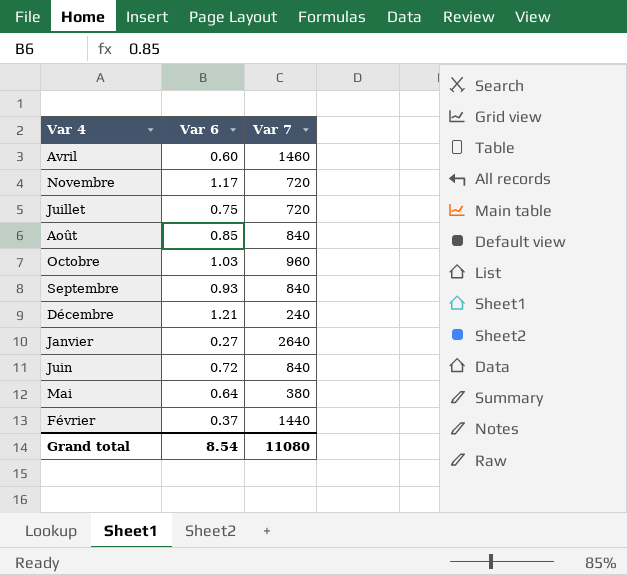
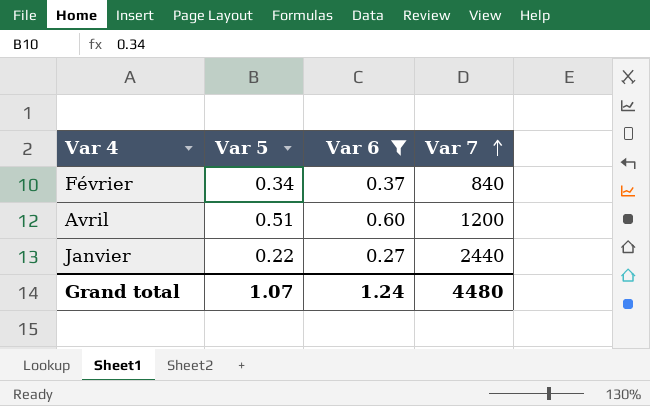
filter: none -> Var 6 <= 0.60
row order: none -> Var 7 ascending
column Var 5 | position: none -> 2
Février | Var 7: 1440 -> 840
Avril | Var 7: 1460 -> 1200
Janvier | Var 7: 2640 -> 2440
Grand total | Var 6: 8.54 -> 1.24
Grand total | Var 7: 11080 -> 4480

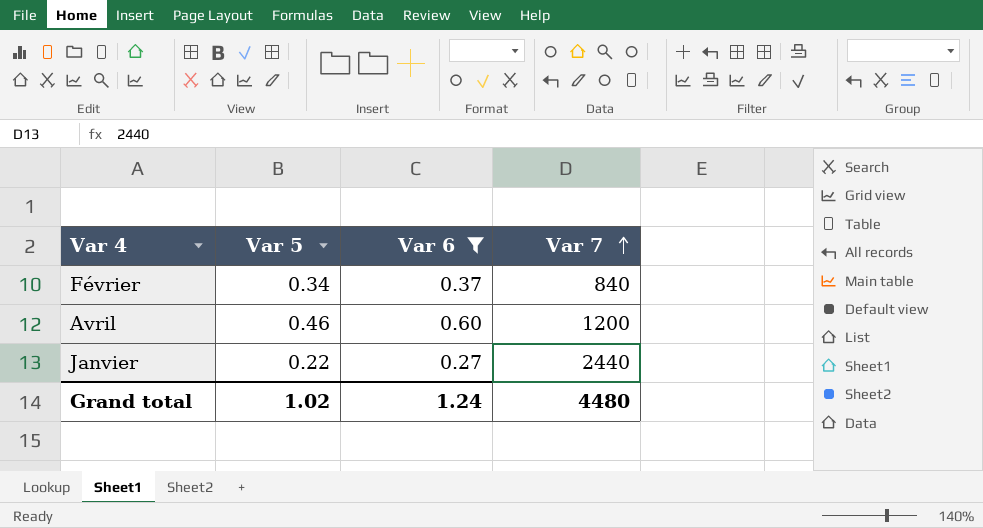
Avril | Var 5: 0.51 -> 0.46
Grand total | Var 5: 1.07 -> 1.02

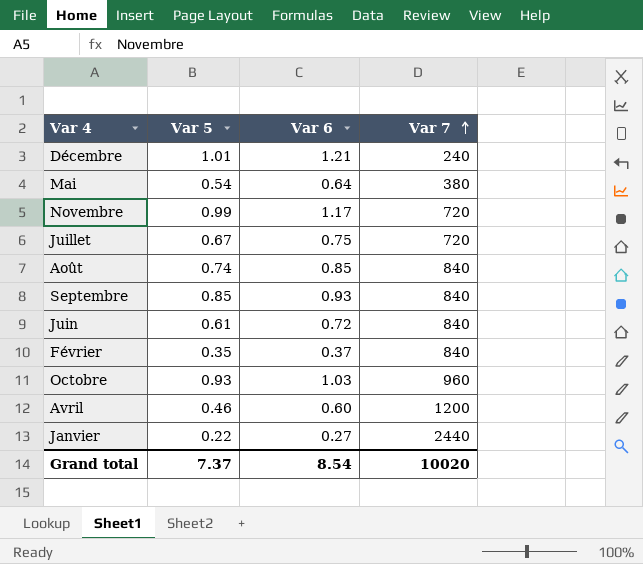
filter: Var 6 <= 0.60 -> none
Février | Var 5: 0.34 -> 0.35
Grand total | Var 5: 1.02 -> 7.37
Grand total | Var 6: 1.24 -> 8.54
Grand total | Var 7: 4480 -> 10020

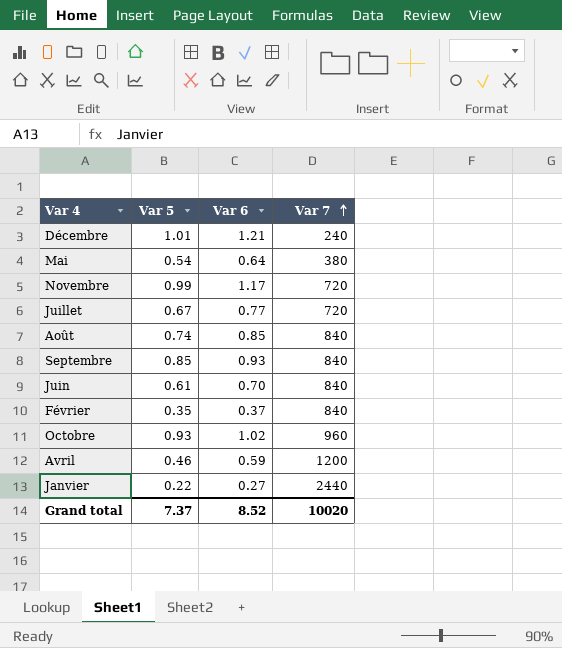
Juillet | Var 6: 0.75 -> 0.77
Juin | Var 6: 0.72 -> 0.70
Octobre | Var 6: 1.03 -> 1.02
Avril | Var 6: 0.60 -> 0.59
Grand total | Var 6: 8.54 -> 8.52

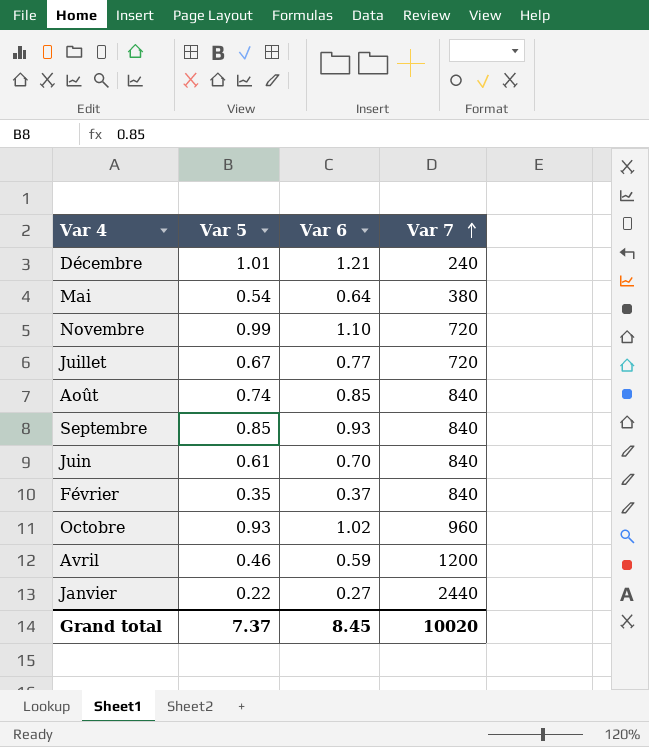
Novembre | Var 6: 1.17 -> 1.10
Grand total | Var 6: 8.52 -> 8.45

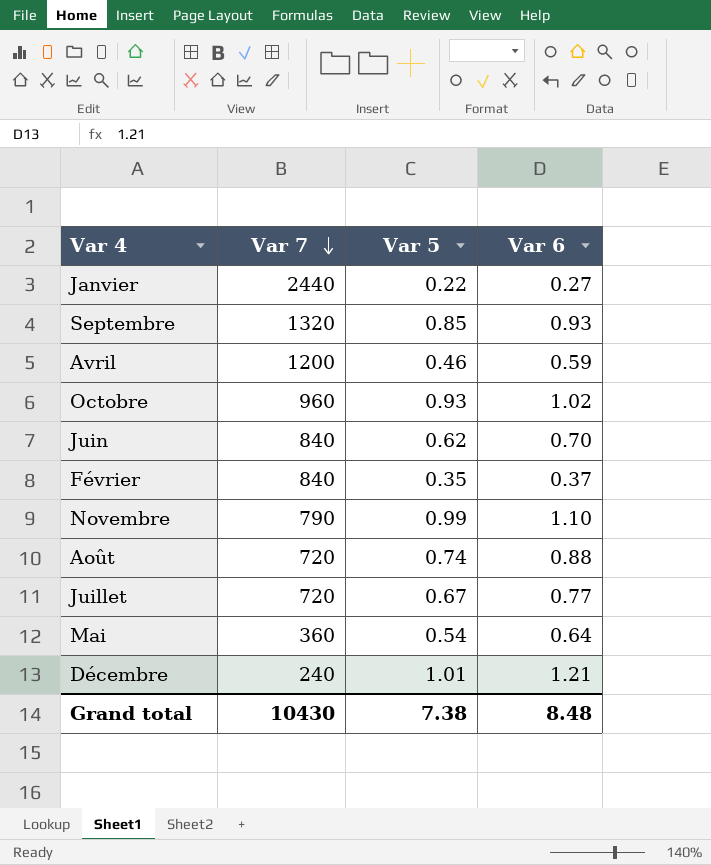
row order: Var 7 ascending -> Var 7 descending
column Var 7 | position: 4 -> 2
Septembre | Var 7: 840 -> 1320
Juin | Var 5: 0.61 -> 0.62
Novembre | Var 7: 720 -> 790
Août | Var 7: 840 -> 720
Août | Var 6: 0.85 -> 0.88
Mai | Var 7: 380 -> 360
Grand total | Var 7: 10020 -> 10430
Grand total | Var 5: 7.37 -> 7.38
Grand total | Var 6: 8.45 -> 8.48

